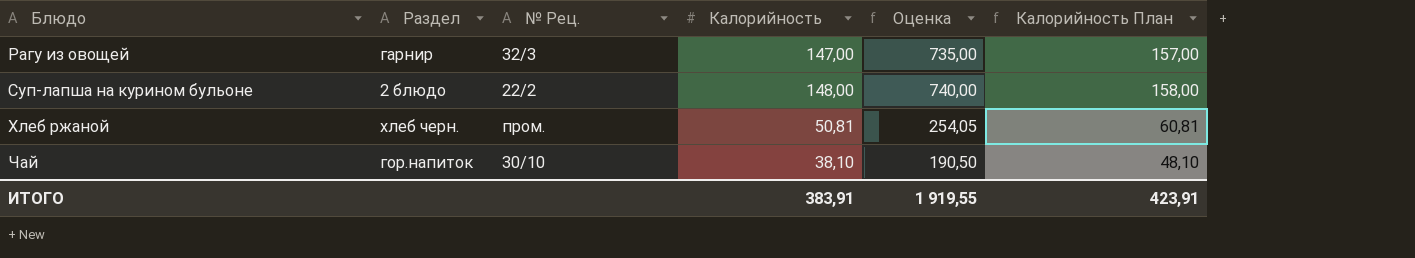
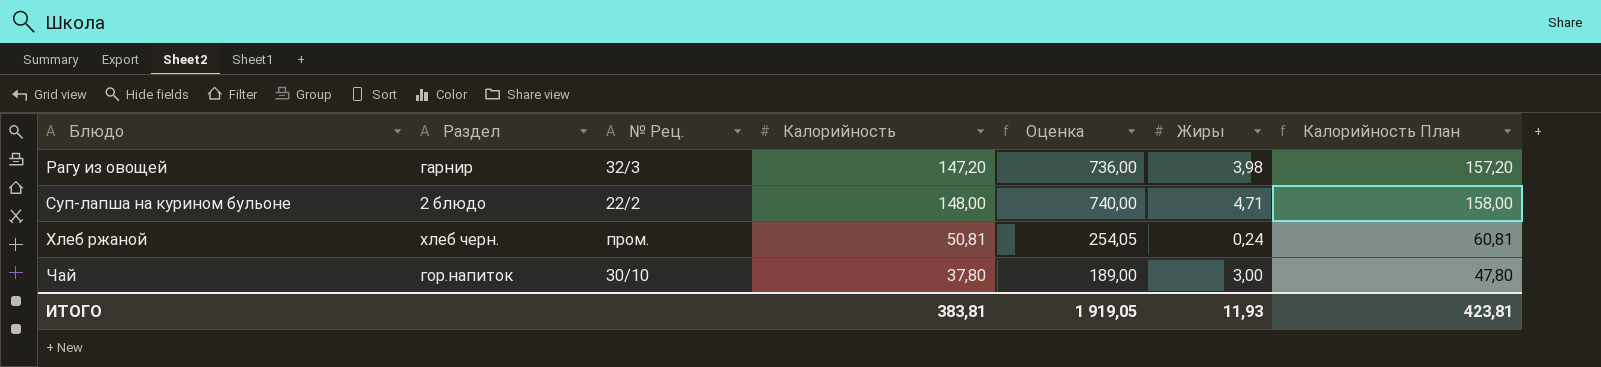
column Жиры | position: none -> 6
Рагу из овощей | Калорийность: 147,00 -> 147,20
Рагу из овощей | Оценка: 735,00 -> 736,00
Рагу из овощей | Калорийность План: 157,00 -> 157,20
Чай | Калорийность: 38,10 -> 37,80
Чай | Оценка: 190,50 -> 189,00
Чай | Калорийность План: 48,10 -> 47,80
ИТОГО | Калорийность: 383,91 -> 383,81
ИТОГО | Оценка: 1 919,55 -> 1 919,05
ИТОГО | Калорийность План: 423,91 -> 423,81

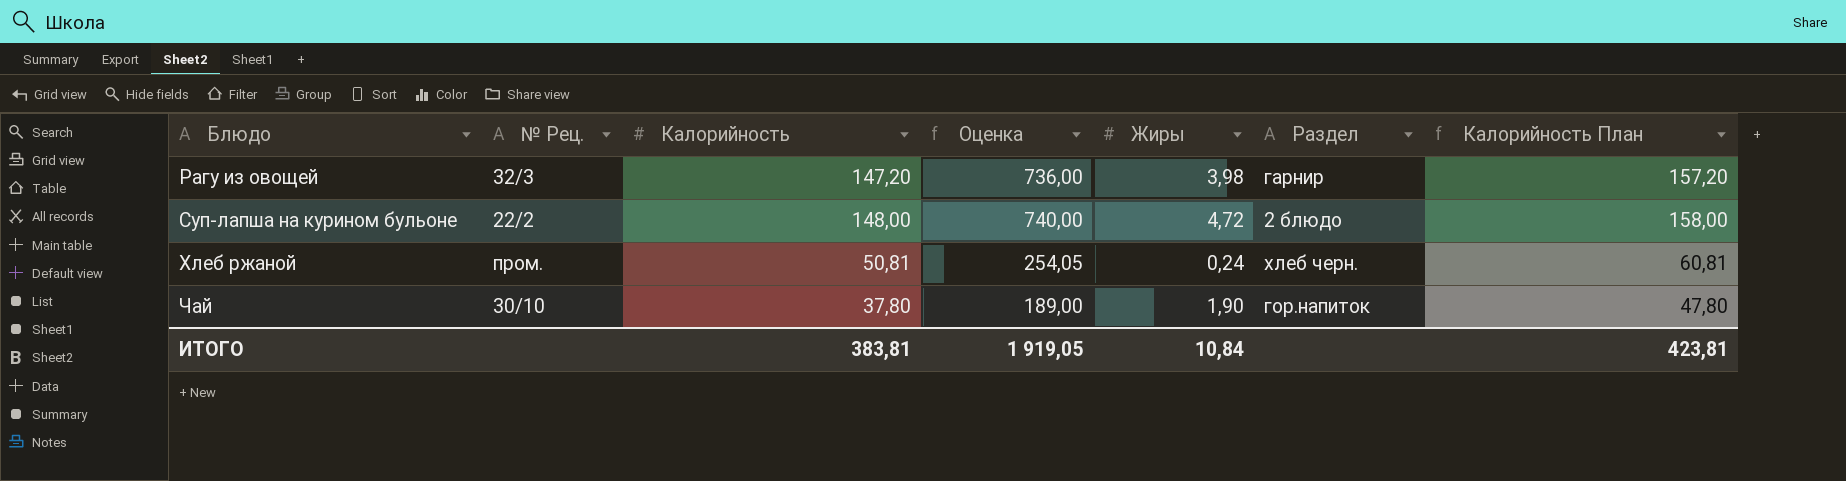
column Раздел | position: 2 -> 6
Суп-лапша на курином бульоне | Жиры: 4,71 -> 4,72
Чай | Жиры: 3,00 -> 1,90
ИТОГО | Жиры: 11,93 -> 10,84

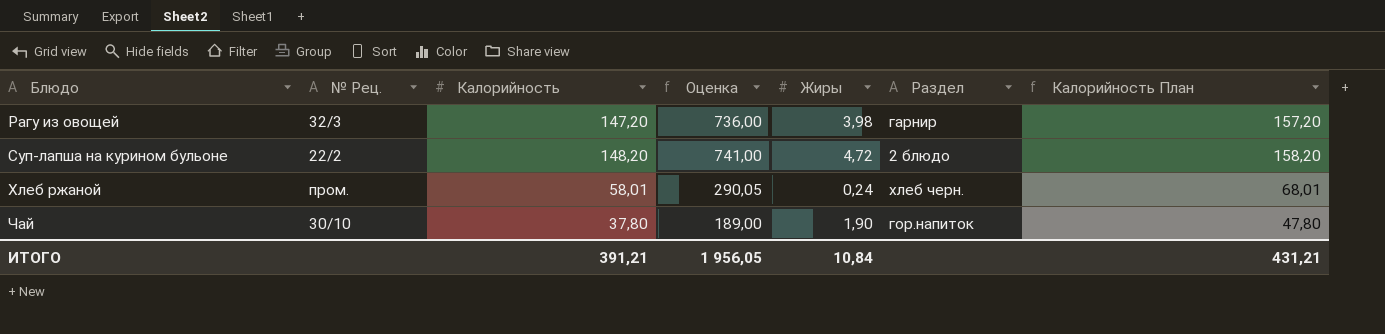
Суп-лапша на курином бульоне | Калорийность: 148,00 -> 148,20
Суп-лапша на курином бульоне | Оценка: 740,00 -> 741,00
Суп-лапша на курином бульоне | Калорийность План: 158,00 -> 158,20
Хлеб ржаной | Калорийность: 50,81 -> 58,01
Хлеб ржаной | Оценка: 254,05 -> 290,05
Хлеб ржаной | Калорийность План: 60,81 -> 68,01
ИТОГО | Калорийность: 383,81 -> 391,21
ИТОГО | Оценка: 1 919,05 -> 1 956,05
ИТОГО | Калорийность План: 423,81 -> 431,21

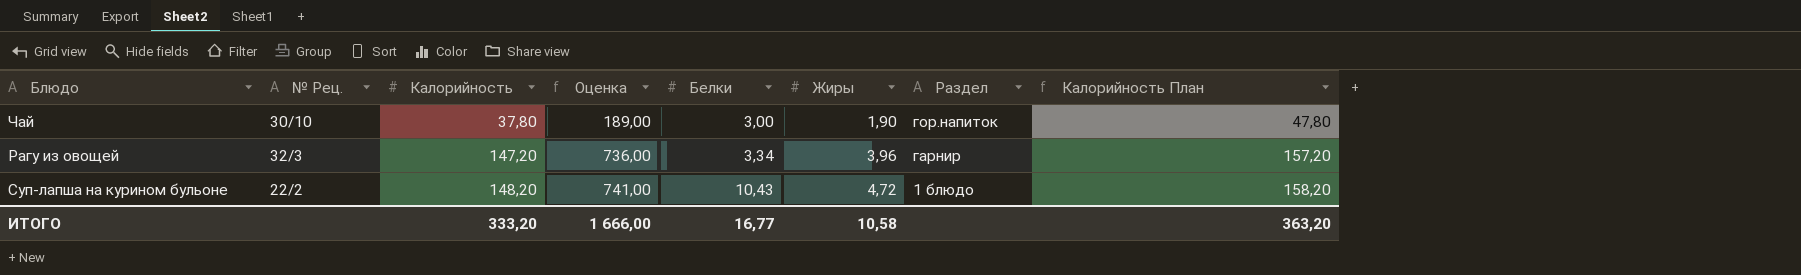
row order: Блюдо ascending -> Калорийность ascending
column Белки | position: none -> 5
row Хлеб ржаной: пром. | 58,01 | 290,05 | 0,24 | хлеб черн. | 68,01 -> none
Рагу из овощей | Жиры: 3,98 -> 3,96
Суп-лапша на курином бульоне | Раздел: 2 блюдо -> 1 блюдо
ИТОГО | Калорийность: 391,21 -> 333,20
ИТОГО | Оценка: 1 956,05 -> 1 666,00
ИТОГО | Жиры: 10,84 -> 10,58
ИТОГО | Калорийность План: 431,21 -> 363,20

